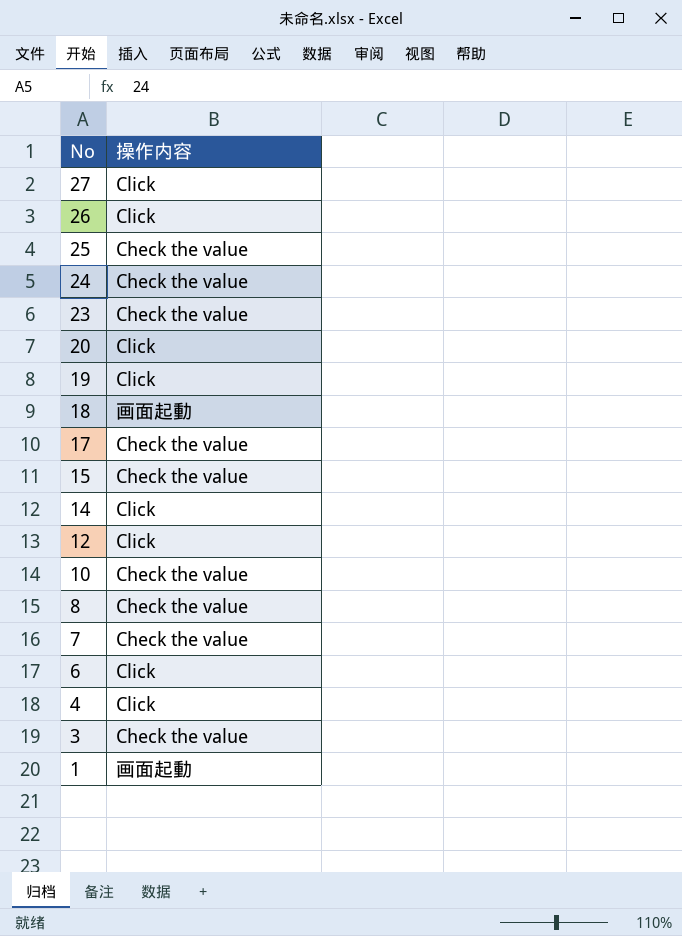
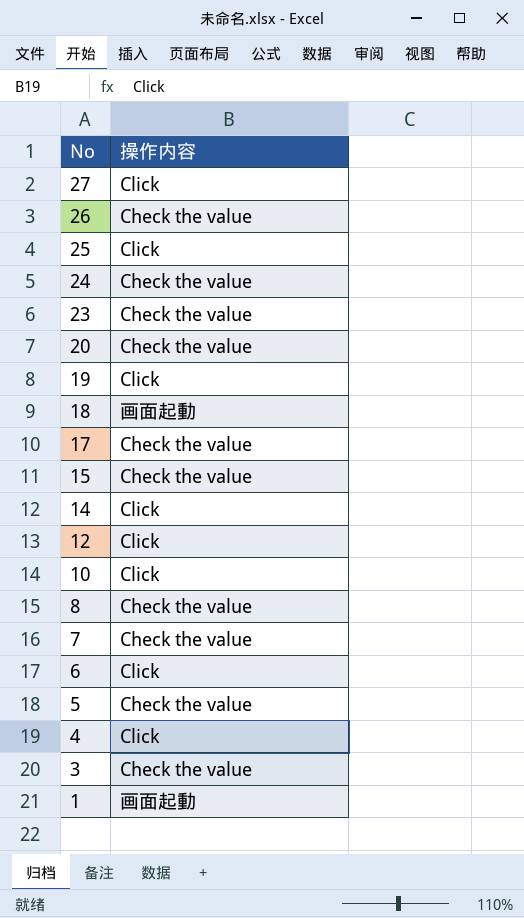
26 | 操作内容: Click -> Check the value
25 | 操作内容: Check the value -> Click
20 | 操作内容: Click -> Check the value
10 | 操作内容: Check the value -> Click
row 5: none -> Check the value

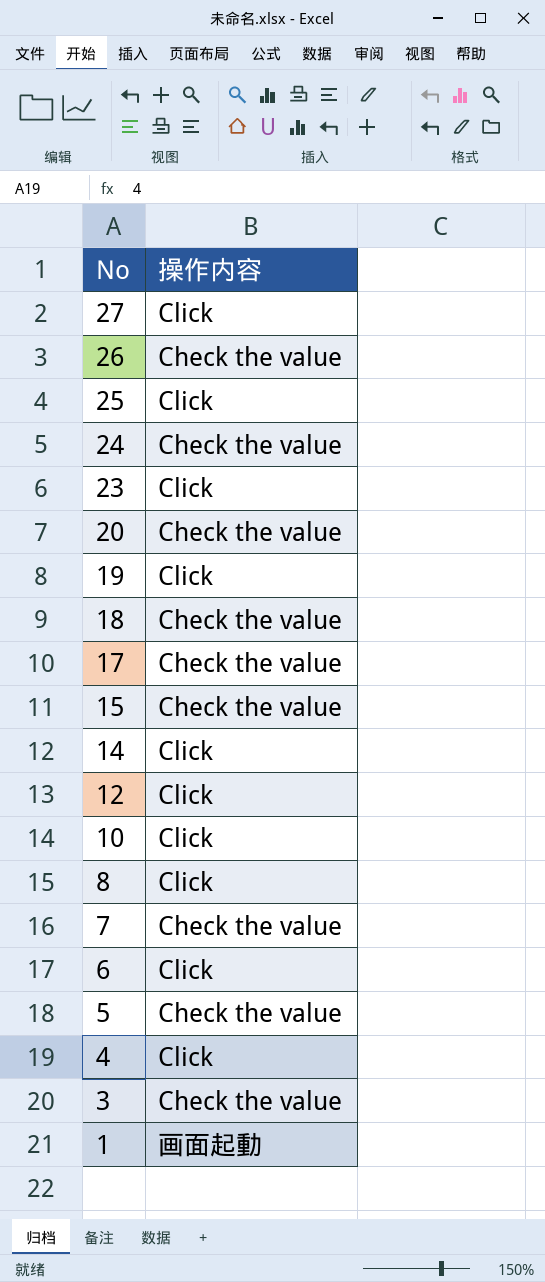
23 | 操作内容: Check the value -> Click
18 | 操作内容: 画面起動 -> Check the value
8 | 操作内容: Check the value -> Click

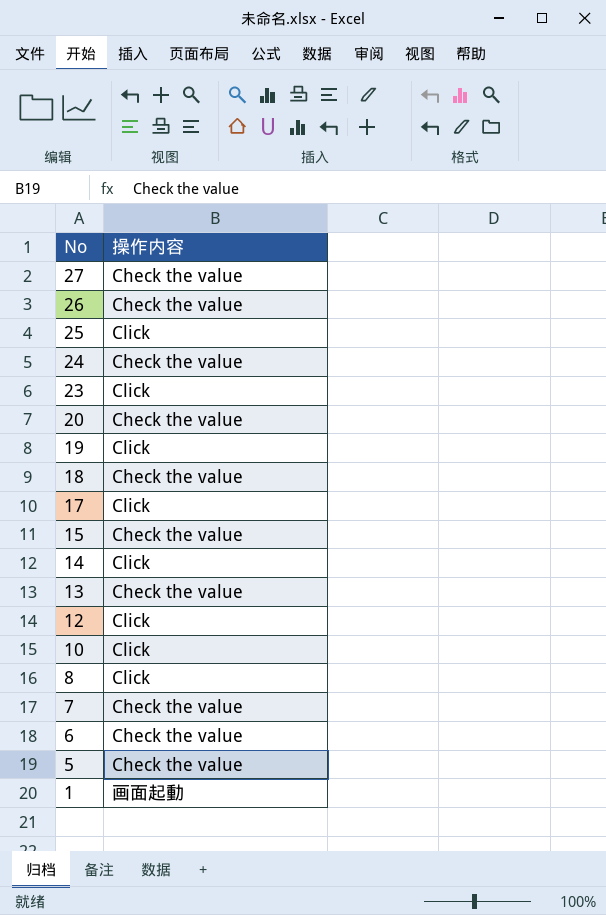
row 4: Click -> none
row 3: Check the value -> none
27 | 操作内容: Click -> Check the value
17 | 操作内容: Check the value -> Click
row 13: none -> Check the value
6 | 操作内容: Click -> Check the value

